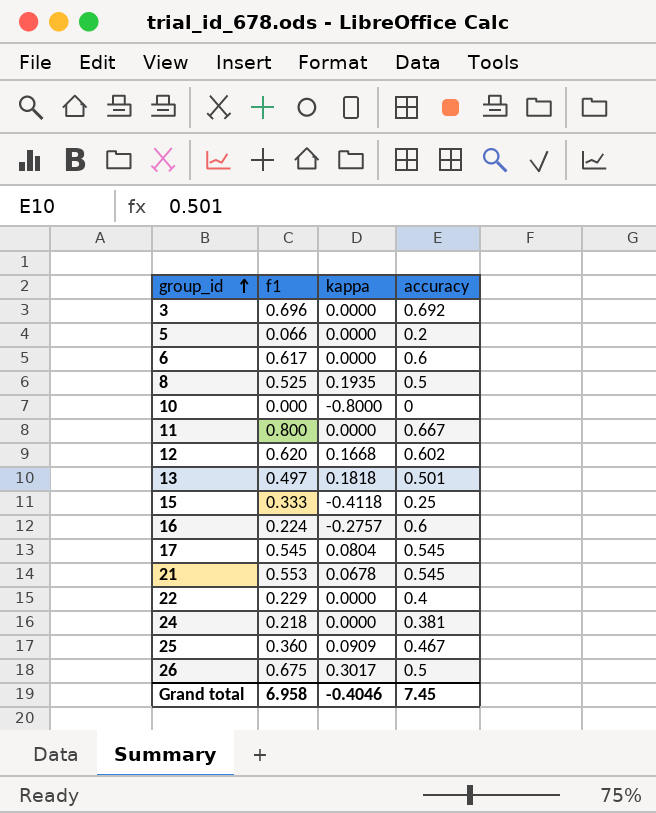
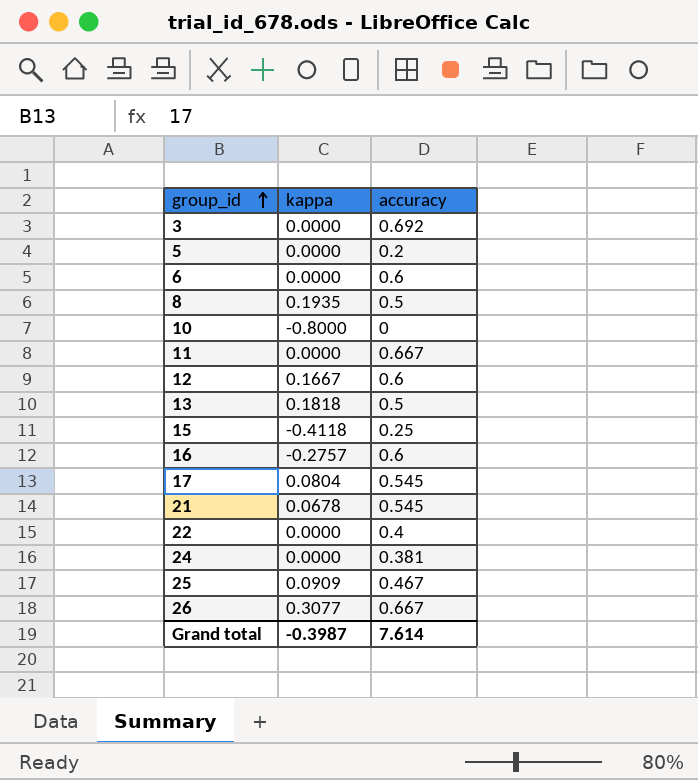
column f1 | position: 2 -> none
12 | kappa: 0.1668 -> 0.1667
12 | accuracy: 0.602 -> 0.6
13 | accuracy: 0.501 -> 0.5
26 | kappa: 0.3017 -> 0.3077
26 | accuracy: 0.5 -> 0.667
Grand total | kappa: -0.4046 -> -0.3987
Grand total | accuracy: 7.45 -> 7.614

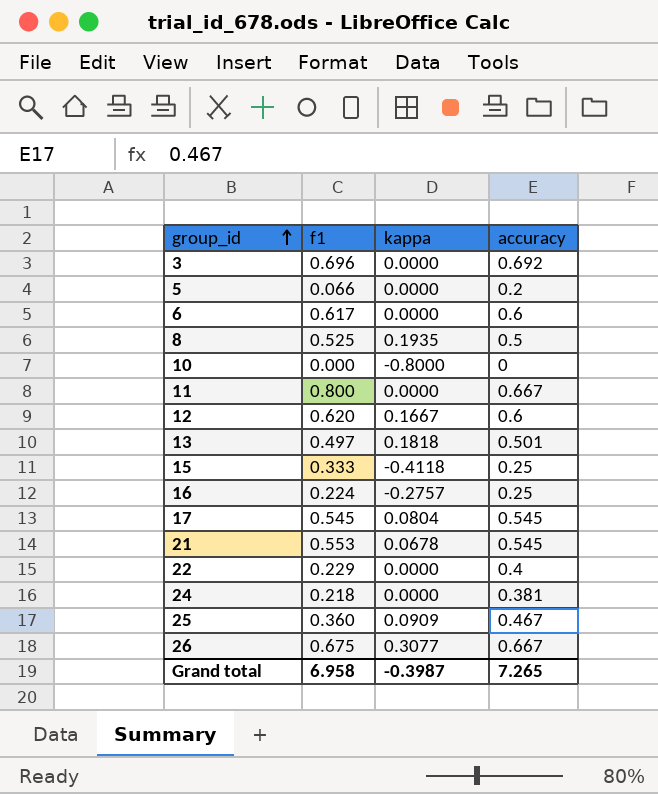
column f1 | position: none -> 2
13 | accuracy: 0.5 -> 0.501
16 | accuracy: 0.6 -> 0.25
Grand total | accuracy: 7.614 -> 7.265

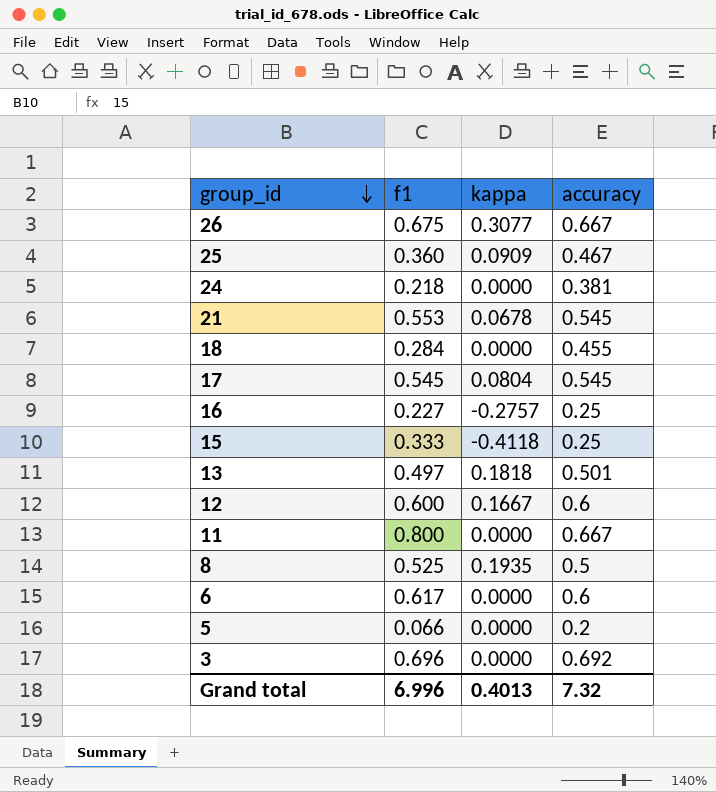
row order: group_id ascending -> group_id descending
row 10: 0.000 | -0.8000 | 0 -> none
row 22: 0.229 | 0.0000 | 0.4 -> none
row 18: none -> 0.284 | 0.0000 | 0.455
16 | f1: 0.224 -> 0.227
12 | f1: 0.620 -> 0.600
Grand total | f1: 6.958 -> 6.996
Grand total | kappa: -0.3987 -> 0.4013
Grand total | accuracy: 7.265 -> 7.32

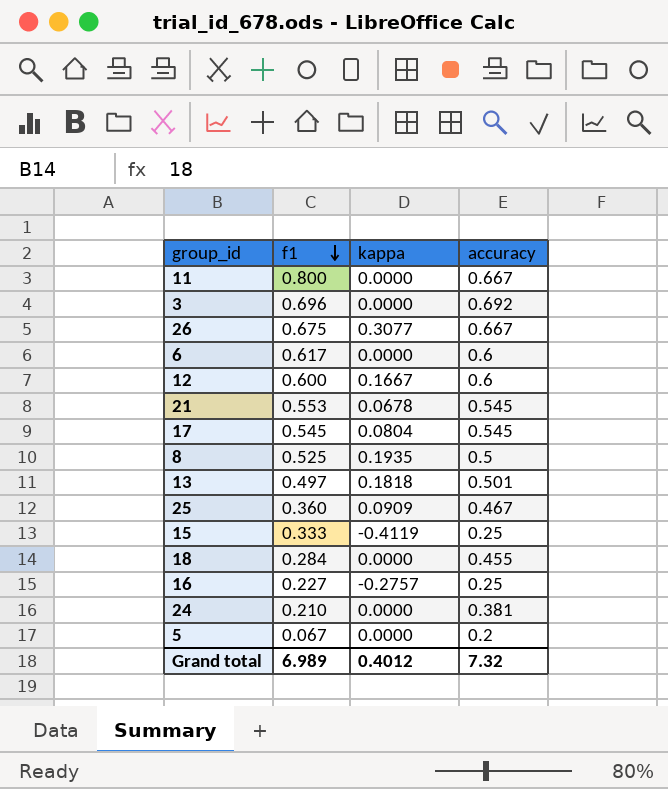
row order: group_id descending -> f1 descending
15 | kappa: -0.4118 -> -0.4119
24 | f1: 0.218 -> 0.210
5 | f1: 0.066 -> 0.067
Grand total | f1: 6.996 -> 6.989
Grand total | kappa: 0.4013 -> 0.4012

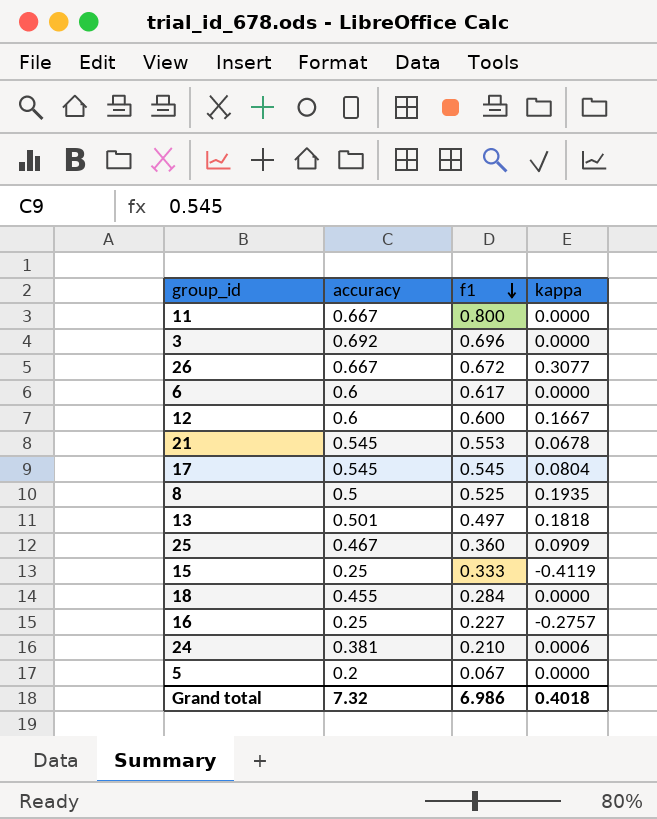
column accuracy | position: 4 -> 2
26 | f1: 0.675 -> 0.672
24 | kappa: 0.0000 -> 0.0006
Grand total | f1: 6.989 -> 6.986
Grand total | kappa: 0.4012 -> 0.4018

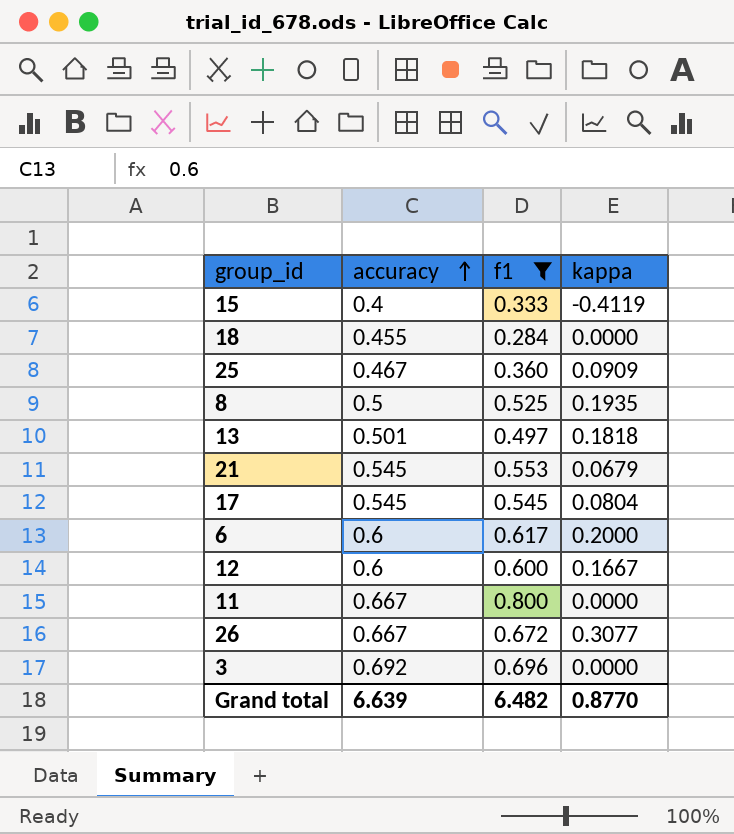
filter: none -> f1 >= 0.284
row order: f1 descending -> accuracy ascending
15 | accuracy: 0.25 -> 0.4
21 | kappa: 0.0678 -> 0.0679
6 | kappa: 0.0000 -> 0.2000
Grand total | accuracy: 7.32 -> 6.639
Grand total | f1: 6.986 -> 6.482
Grand total | kappa: 0.4018 -> 0.8770

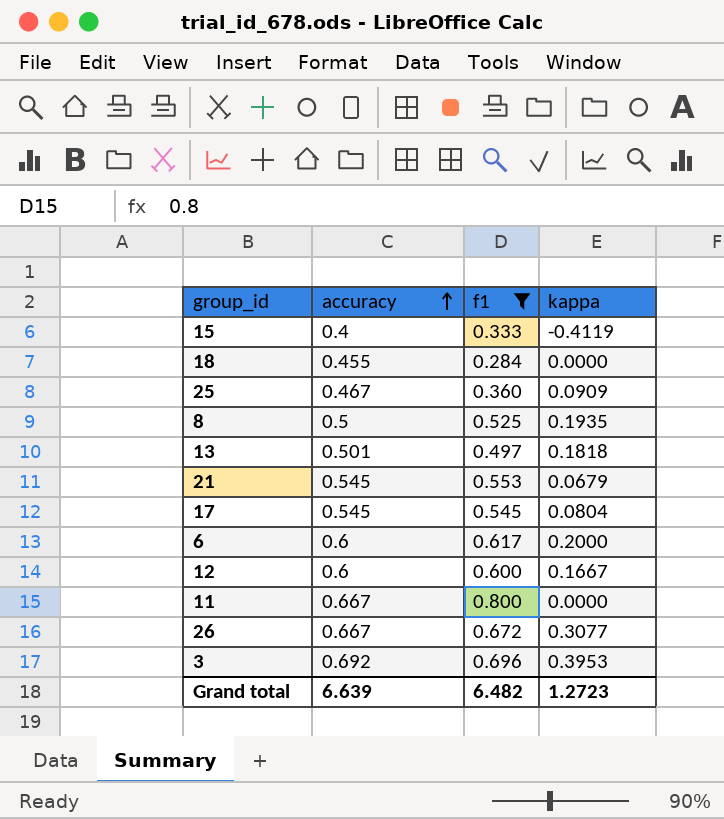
3 | kappa: 0.0000 -> 0.3953
Grand total | kappa: 0.8770 -> 1.2723

